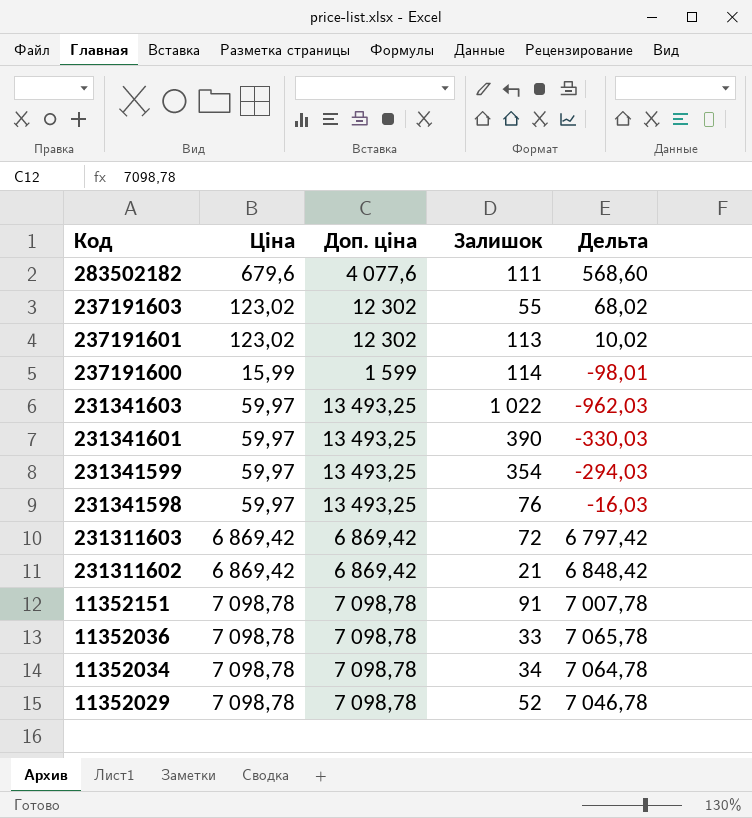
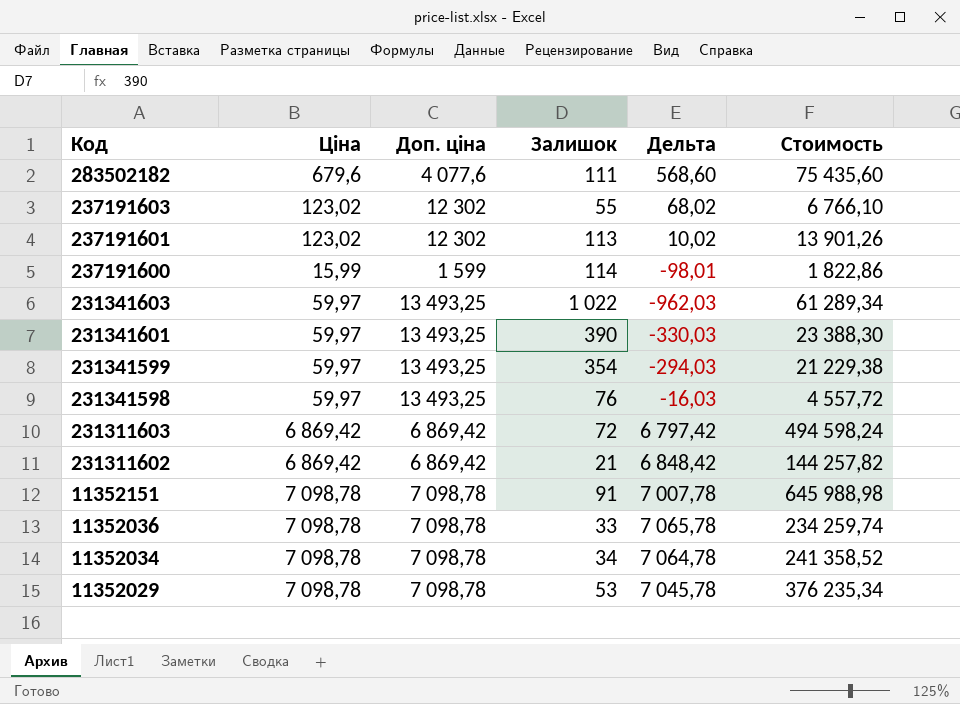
column Стоимость | formula: none -> [Ціна] * [Залишок]
11352029 | Залишок: 52 -> 53
11352029 | Дельта: 7 046,78 -> 7 045,78

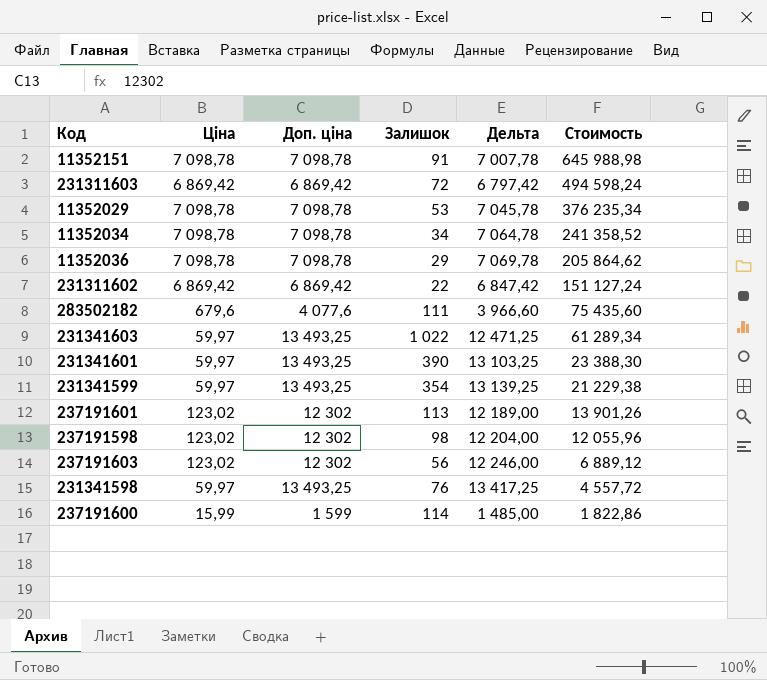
row order: Код descending -> Стоимость descending
column Дельта | formula: [Ціна] - [Залишок] -> [Доп. ціна] - [Залишок]
11352036 | Залишок: 33 -> 29
11352036 | Стоимость: 234 259,74 -> 205 864,62
231311602 | Залишок: 21 -> 22
231311602 | Стоимость: 144 257,82 -> 151 127,24
row 237191598: none -> 123,02 | 12 302 | 98 | 12 204,00 | 12 055,96
237191603 | Залишок: 55 -> 56
237191603 | Стоимость: 6 766,10 -> 6 889,12

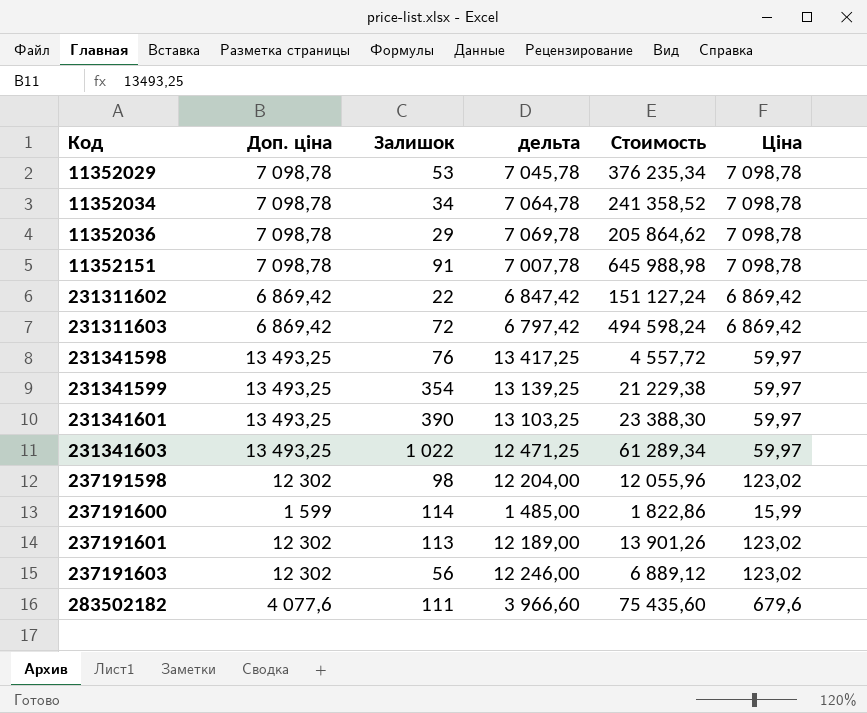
row order: Стоимость descending -> Код ascending
column name: Дельта -> дельта
column Ціна | position: 2 -> 6

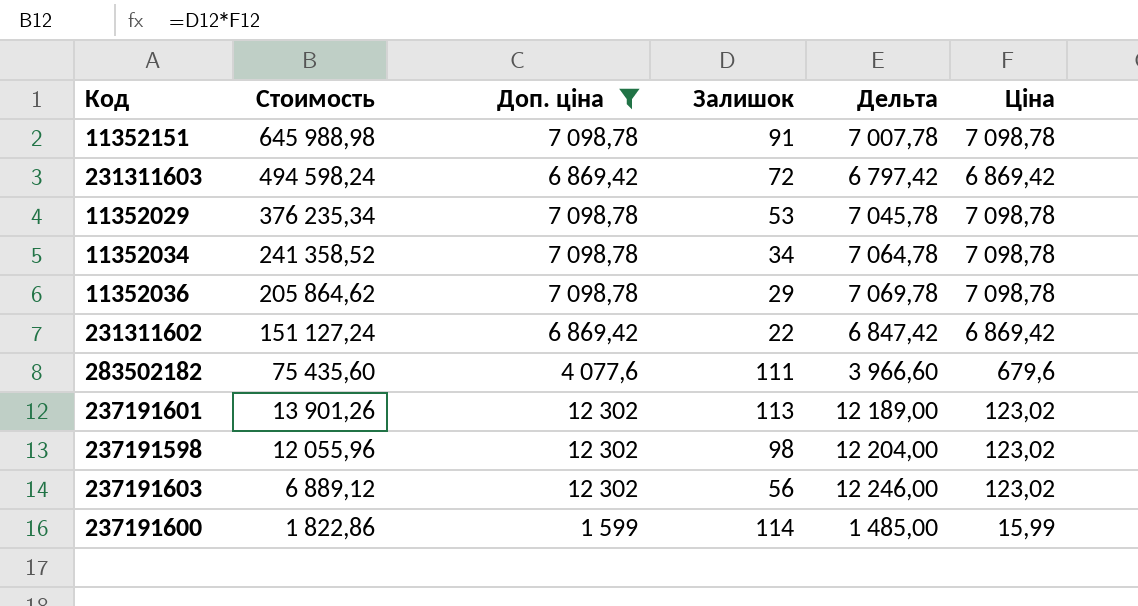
filter: none -> Доп. ціна != 13 493,25
row order: Код ascending -> Стоимость descending
column Стоимость | position: 5 -> 2
column name: дельта -> Дельта

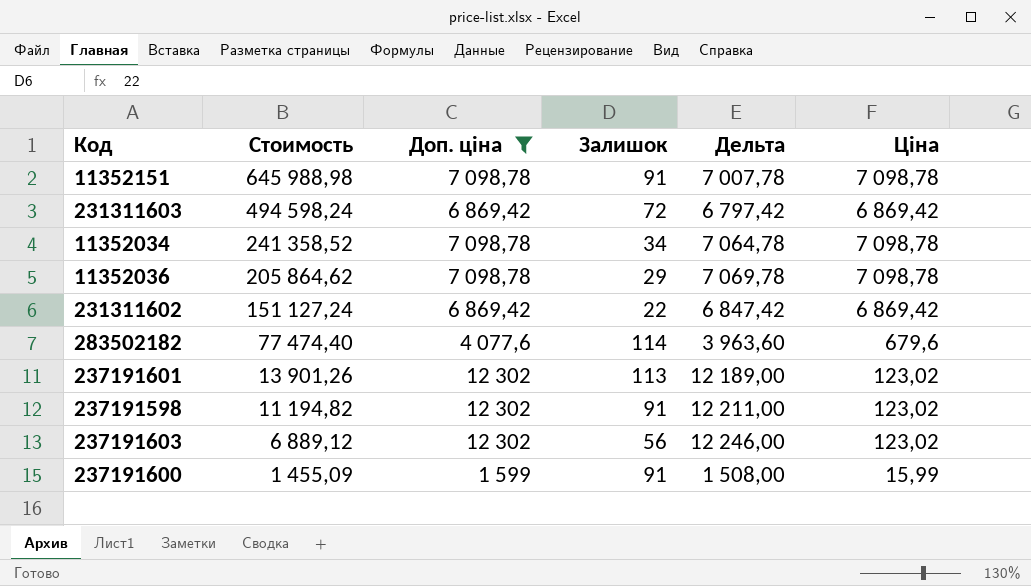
row 11352029: 376 235,34 | 7 098,78 | 53 | 7 045,78 | 7 098,78 -> none
283502182 | Стоимость: 75 435,60 -> 77 474,40
283502182 | Залишок: 111 -> 114
283502182 | Дельта: 3 966,60 -> 3 963,60
237191598 | Стоимость: 12 055,96 -> 11 194,82
237191598 | Залишок: 98 -> 91
237191598 | Дельта: 12 204,00 -> 12 211,00
237191600 | Стоимость: 1 822,86 -> 1 455,09
237191600 | Залишок: 114 -> 91
237191600 | Дельта: 1 485,00 -> 1 508,00

